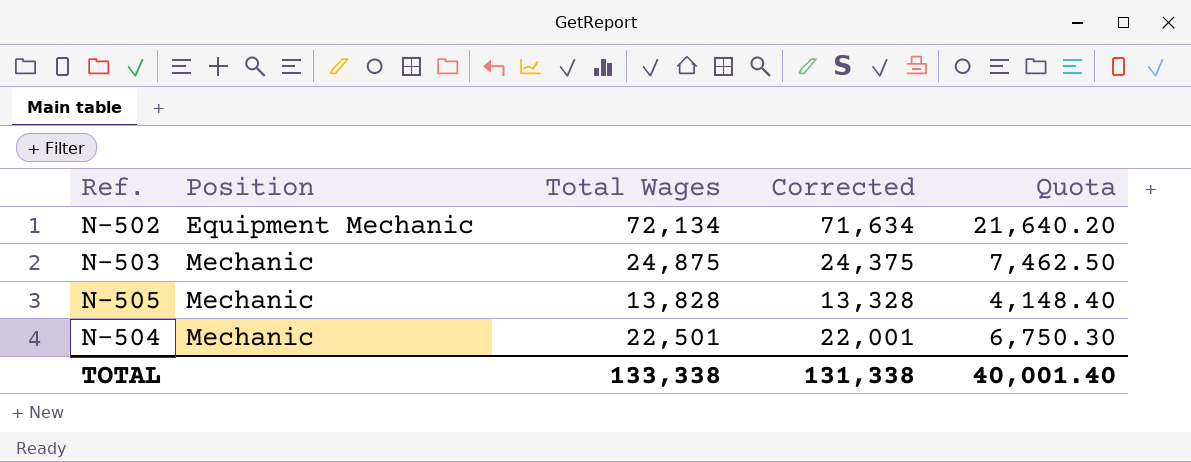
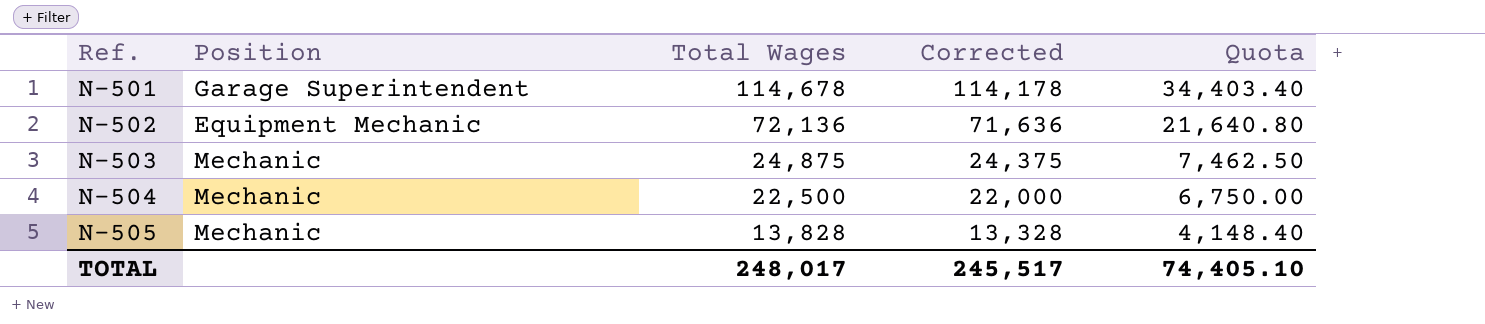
row order: Position ascending -> Ref. ascending
row N-501: none -> Garage Superintendent | 114,678 | 114,178 | 34,403.40
N-502 | Total Wages: 72,134 -> 72,136
N-502 | Corrected: 71,634 -> 71,636
N-502 | Quota: 21,640.20 -> 21,640.80
N-504 | Total Wages: 22,501 -> 22,500
N-504 | Corrected: 22,001 -> 22,000
N-504 | Quota: 6,750.30 -> 6,750.00
TOTAL | Total Wages: 133,338 -> 248,017
TOTAL | Corrected: 131,338 -> 245,517
TOTAL | Quota: 40,001.40 -> 74,405.10

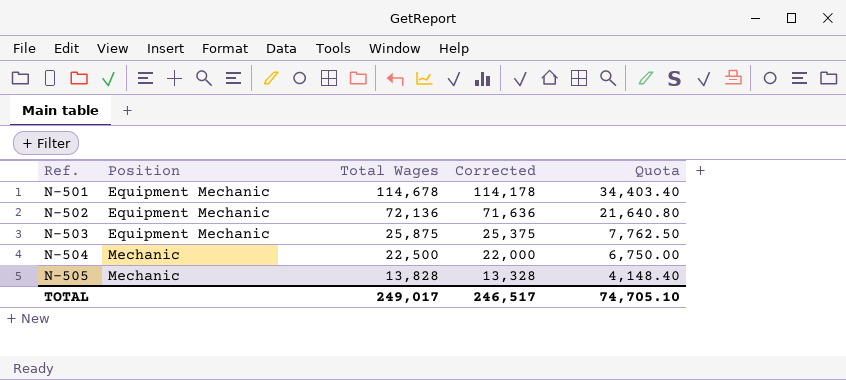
N-501 | Position: Garage Superintendent -> Equipment Mechanic
N-503 | Position: Mechanic -> Equipment Mechanic
N-503 | Total Wages: 24,875 -> 25,875
N-503 | Corrected: 24,375 -> 25,375
N-503 | Quota: 7,462.50 -> 7,762.50
TOTAL | Total Wages: 248,017 -> 249,017
TOTAL | Corrected: 245,517 -> 246,517
TOTAL | Quota: 74,405.10 -> 74,705.10

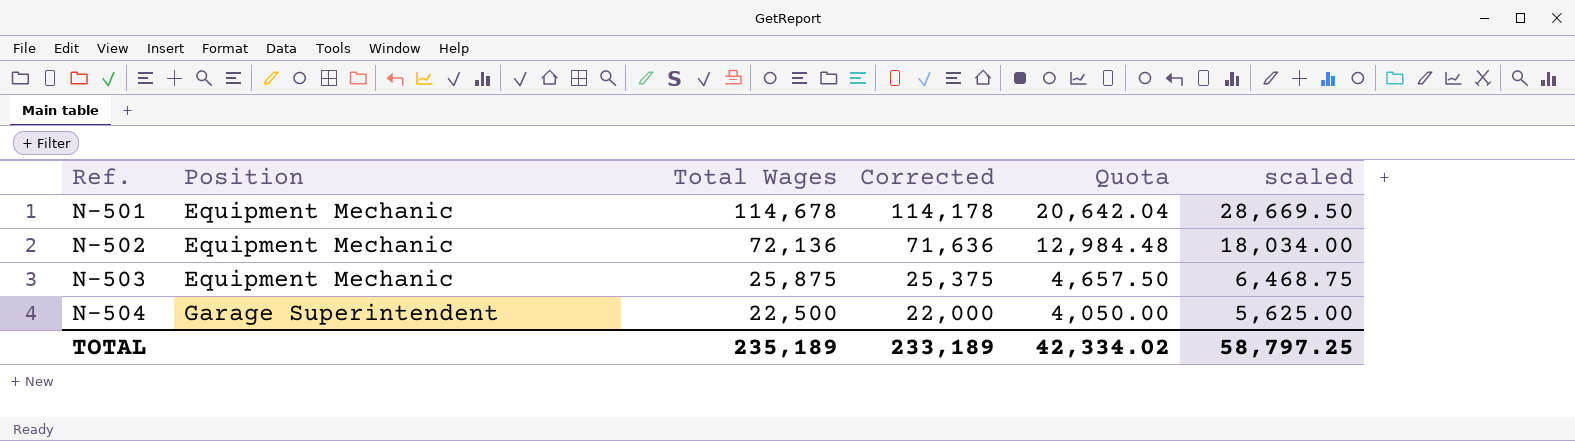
column Quota | formula: [Total Wages] * 0.3 -> [Total Wages] * 0.18
column scaled | formula: none -> [Total Wages] * 0.25
row N-505: Mechanic | 13,828 | 13,328 | 4,148.40 -> none
N-504 | Position: Mechanic -> Garage Superintendent
TOTAL | Total Wages: 249,017 -> 235,189
TOTAL | Corrected: 246,517 -> 233,189
TOTAL | Quota: 74,705.10 -> 42,334.02

